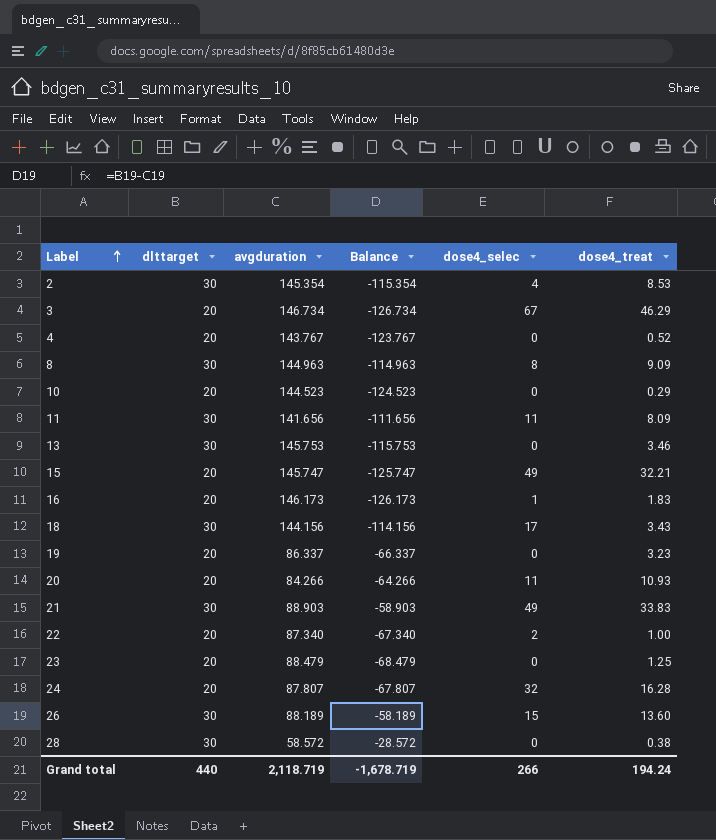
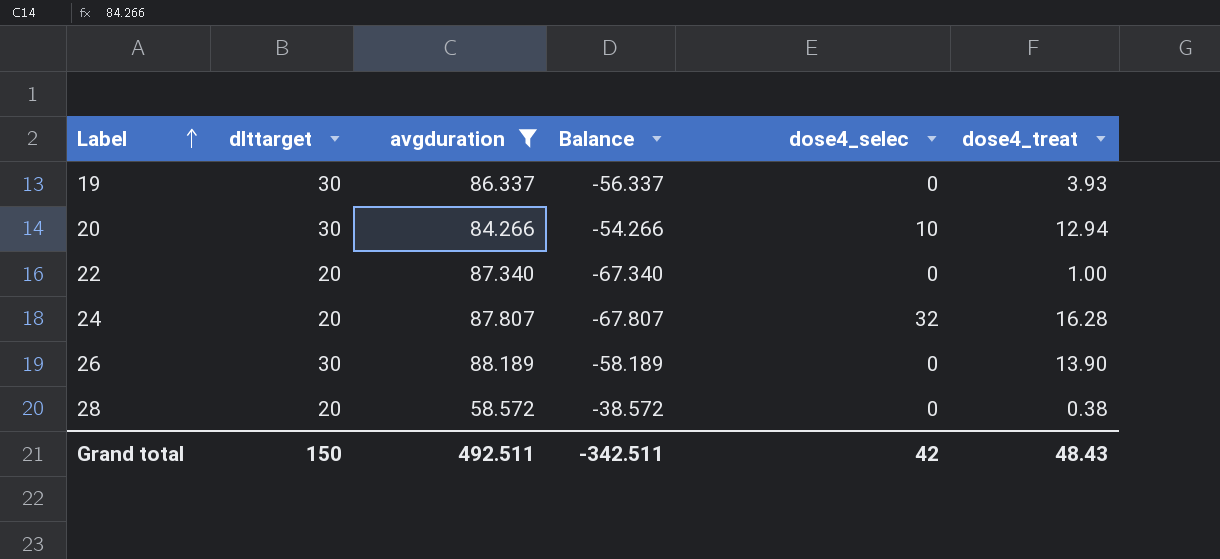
filter: none -> avgduration <= 88.189
19 | dlttarget: 20 -> 30
19 | Balance: -66.337 -> -56.337
19 | dose4_treat: 3.23 -> 3.93
20 | dlttarget: 20 -> 30
20 | Balance: -64.266 -> -54.266
20 | dose4_selec: 11 -> 10
20 | dose4_treat: 10.93 -> 12.94
22 | dose4_selec: 2 -> 0
26 | dose4_selec: 15 -> 0
26 | dose4_treat: 13.60 -> 13.90
28 | dlttarget: 30 -> 20
28 | Balance: -28.572 -> -38.572
Grand total | dlttarget: 440 -> 150
Grand total | avgduration: 2,118.719 -> 492.511
Grand total | Balance: -1,678.719 -> -342.511
Grand total | dose4_selec: 266 -> 42
Grand total | dose4_treat: 194.24 -> 48.43

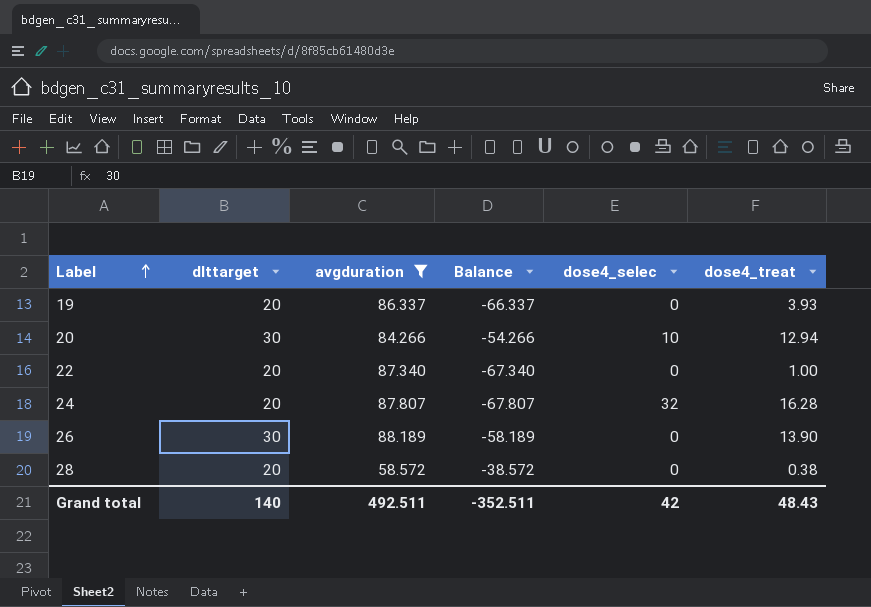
19 | dlttarget: 30 -> 20
19 | Balance: -56.337 -> -66.337
Grand total | dlttarget: 150 -> 140
Grand total | Balance: -342.511 -> -352.511

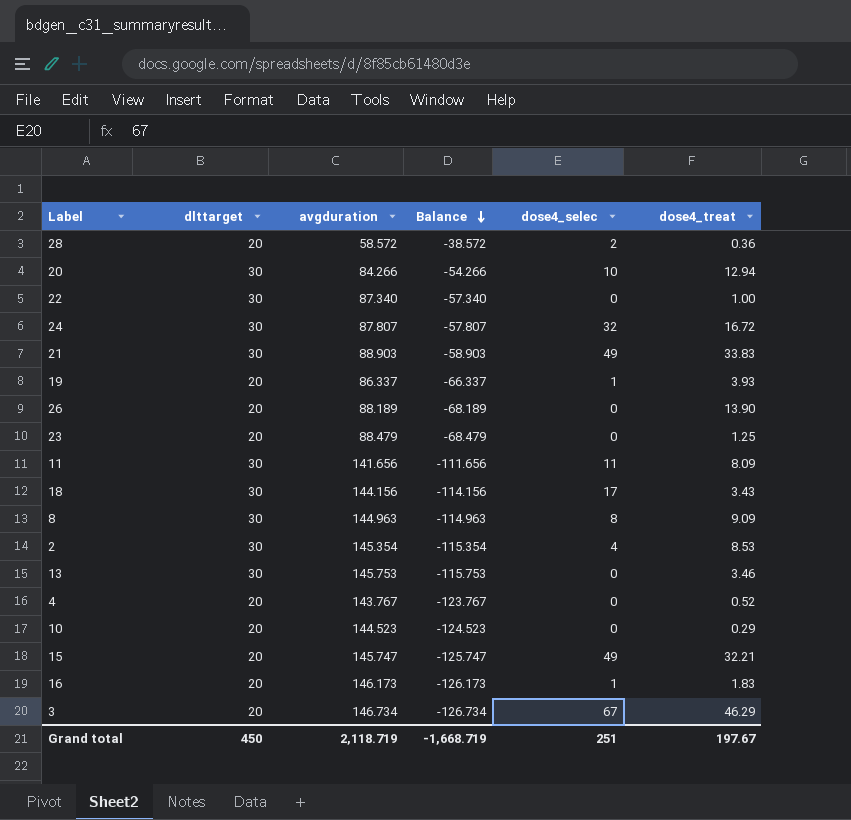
filter: avgduration <= 88.189 -> none
row order: Label ascending -> Balance descending
28 | dose4_selec: 0 -> 2
28 | dose4_treat: 0.38 -> 0.36
22 | dlttarget: 20 -> 30
22 | Balance: -67.340 -> -57.340
24 | dlttarget: 20 -> 30
24 | Balance: -67.807 -> -57.807
24 | dose4_treat: 16.28 -> 16.72
19 | dose4_selec: 0 -> 1
26 | dlttarget: 30 -> 20
26 | Balance: -58.189 -> -68.189
Grand total | dlttarget: 140 -> 450
Grand total | avgduration: 492.511 -> 2,118.719
Grand total | Balance: -352.511 -> -1,668.719
Grand total | dose4_selec: 42 -> 251
Grand total | dose4_treat: 48.43 -> 197.67

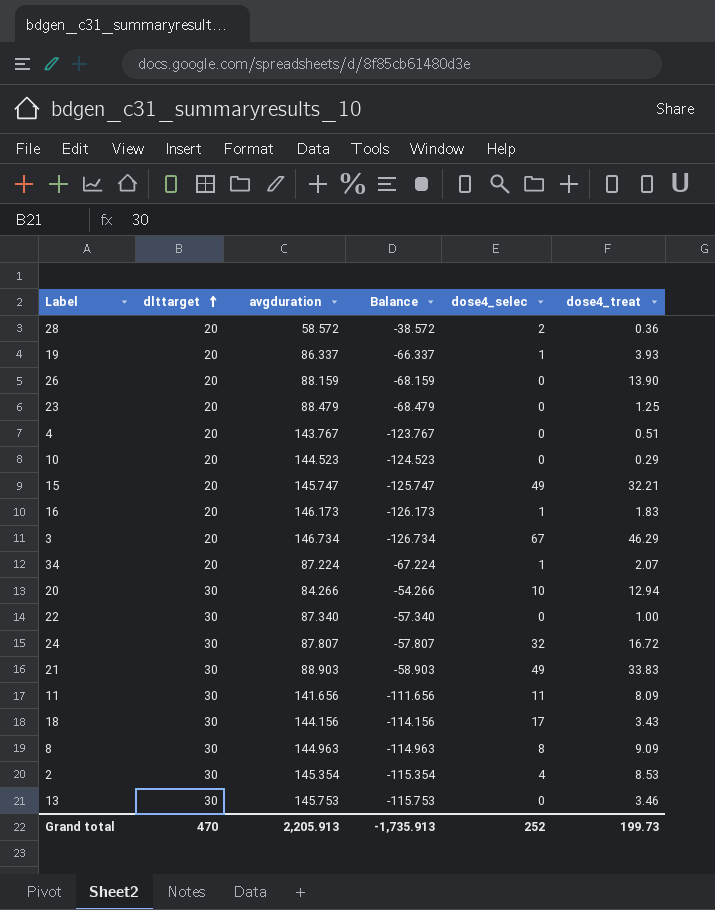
row order: Balance descending -> dlttarget ascending
26 | avgduration: 88.189 -> 88.159
26 | Balance: -68.189 -> -68.159
4 | dose4_treat: 0.52 -> 0.51
row 34: none -> 20 | 87.224 | -67.224 | 1 | 2.07
Grand total | dlttarget: 450 -> 470
Grand total | avgduration: 2,118.719 -> 2,205.913
Grand total | Balance: -1,668.719 -> -1,735.913
Grand total | dose4_selec: 251 -> 252
Grand total | dose4_treat: 197.67 -> 199.73

